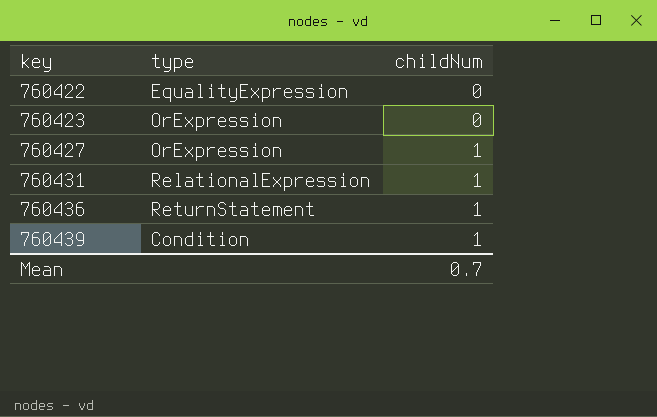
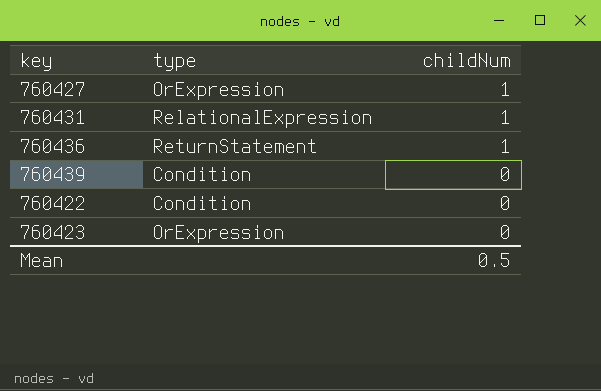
row order: key ascending -> childNum descending
760439 | childNum: 1 -> 0
760422 | type: EqualityExpression -> Condition
Mean | childNum: 0.7 -> 0.5

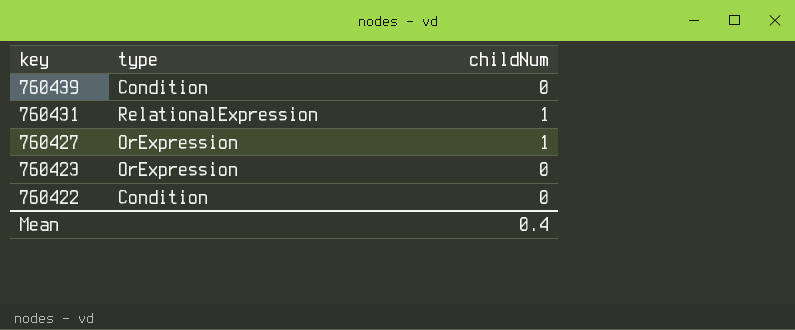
row order: childNum descending -> key descending
row 760436: ReturnStatement | 1 -> none
Mean | childNum: 0.5 -> 0.4

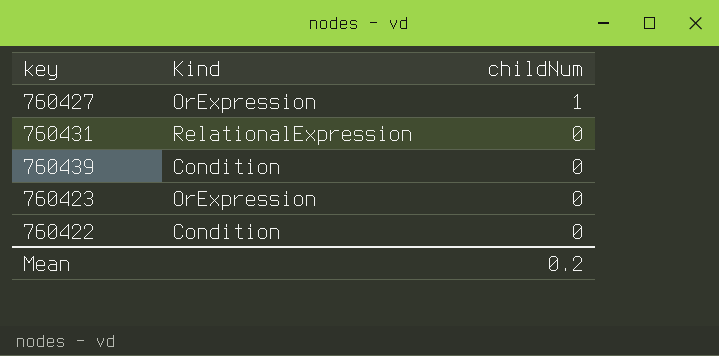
row order: key descending -> childNum descending
column name: type -> Kind
760431 | childNum: 1 -> 0
Mean | childNum: 0.4 -> 0.2

